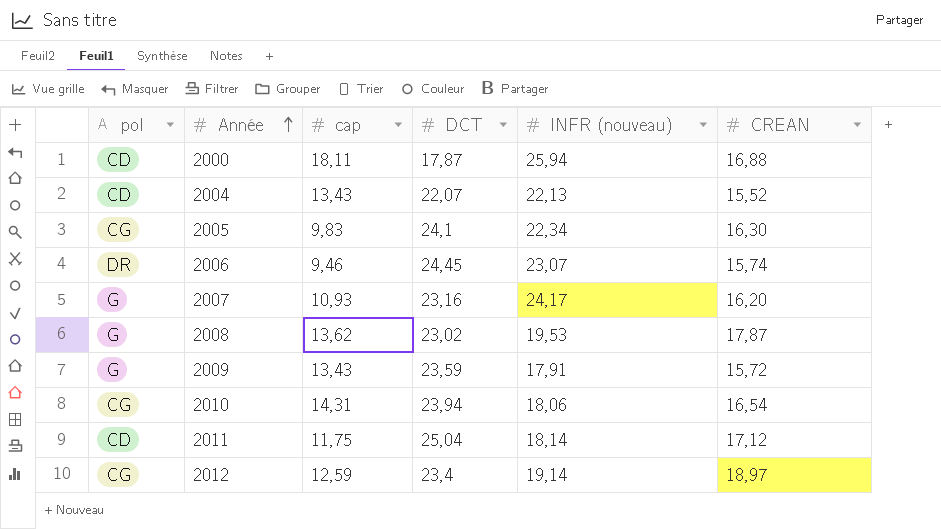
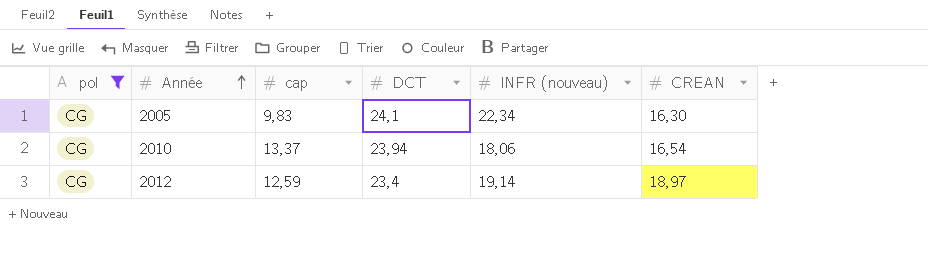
filter: none -> pol = CG
2010 | cap: 14,31 -> 13,37

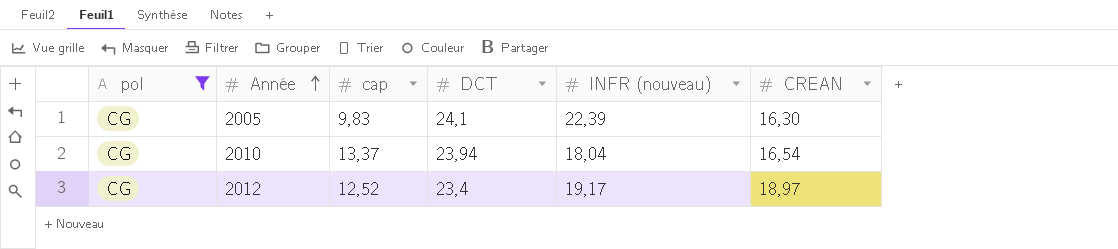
2005 | INFR (nouveau): 22,34 -> 22,39
2010 | INFR (nouveau): 18,06 -> 18,04
2012 | cap: 12,59 -> 12,52
2012 | INFR (nouveau): 19,14 -> 19,17

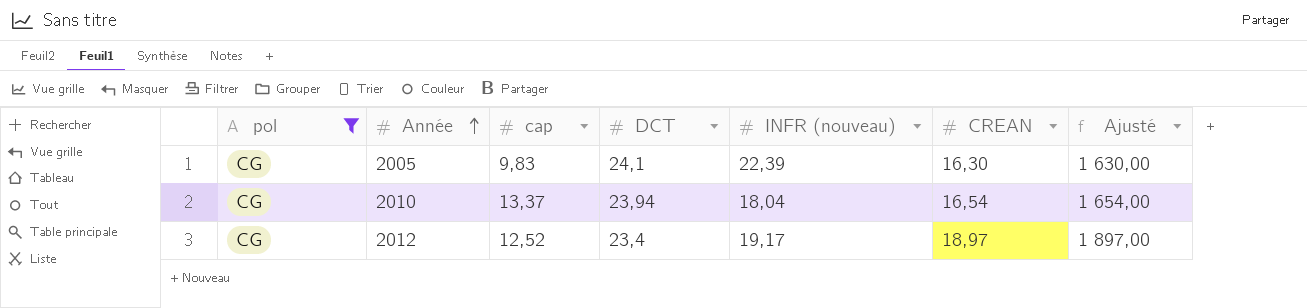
column Ajusté | formula: none -> [CREAN] * 100

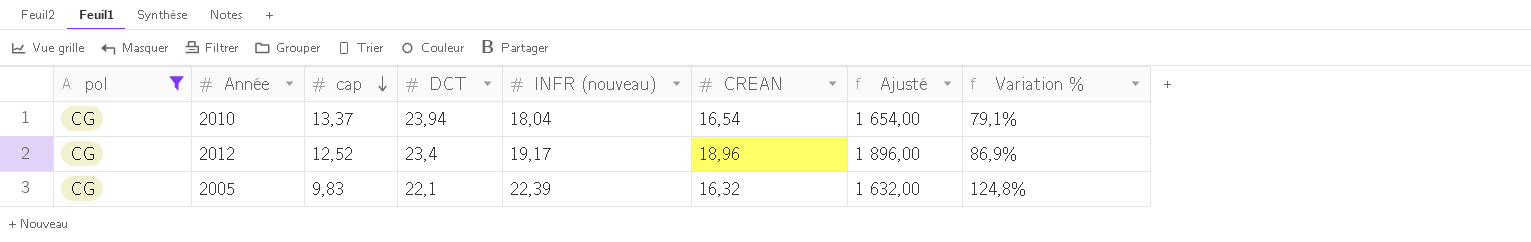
row order: Année ascending -> cap descending
column Variation % | formula: none -> ([DCT] - [cap]) / [cap]
2012 | CREAN: 18,97 -> 18,96
2012 | Ajusté: 1 897,00 -> 1 896,00
2005 | DCT: 24,1 -> 22,1
2005 | CREAN: 16,30 -> 16,32
2005 | Ajusté: 1 630,00 -> 1 632,00

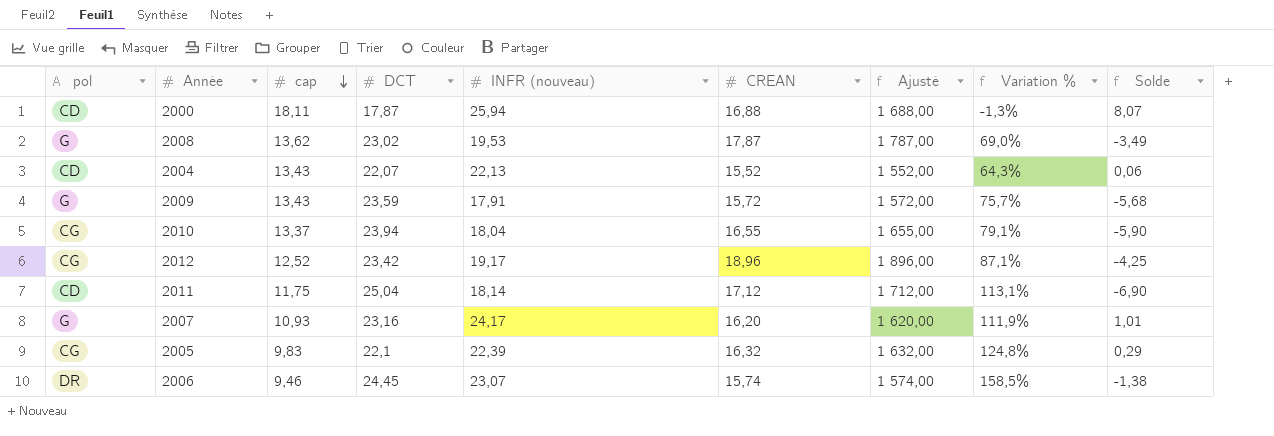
filter: pol = CG -> none
column Solde | formula: none -> [INFR (nouveau)] - [DCT]
2010 | CREAN: 16,54 -> 16,55
2010 | Ajusté: 1 654,00 -> 1 655,00
2012 | DCT: 23,4 -> 23,42
2012 | Variation %: 86,9% -> 87,1%

